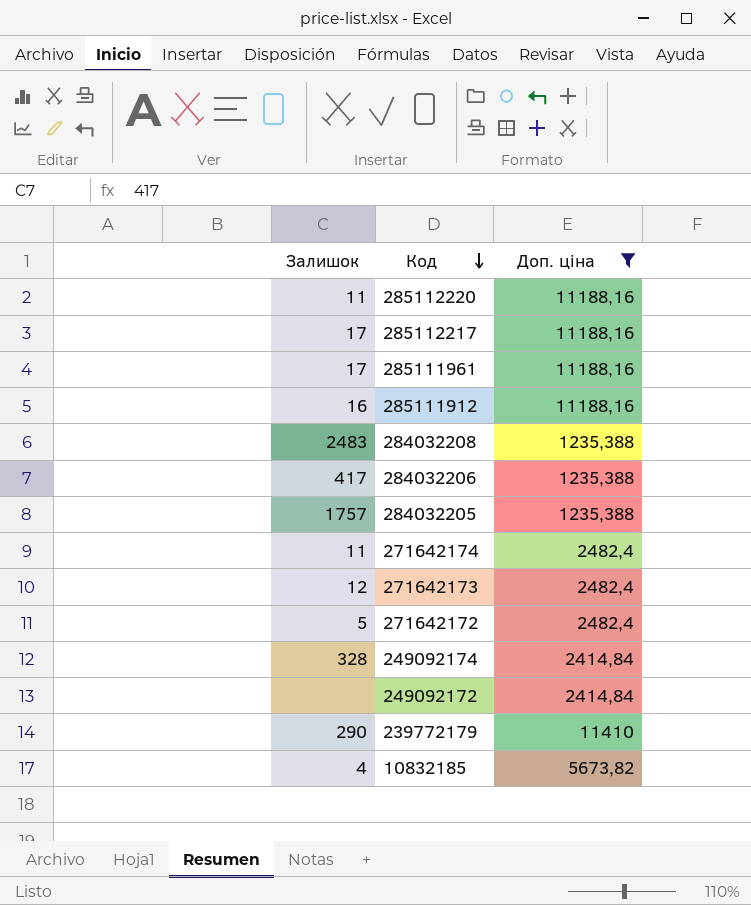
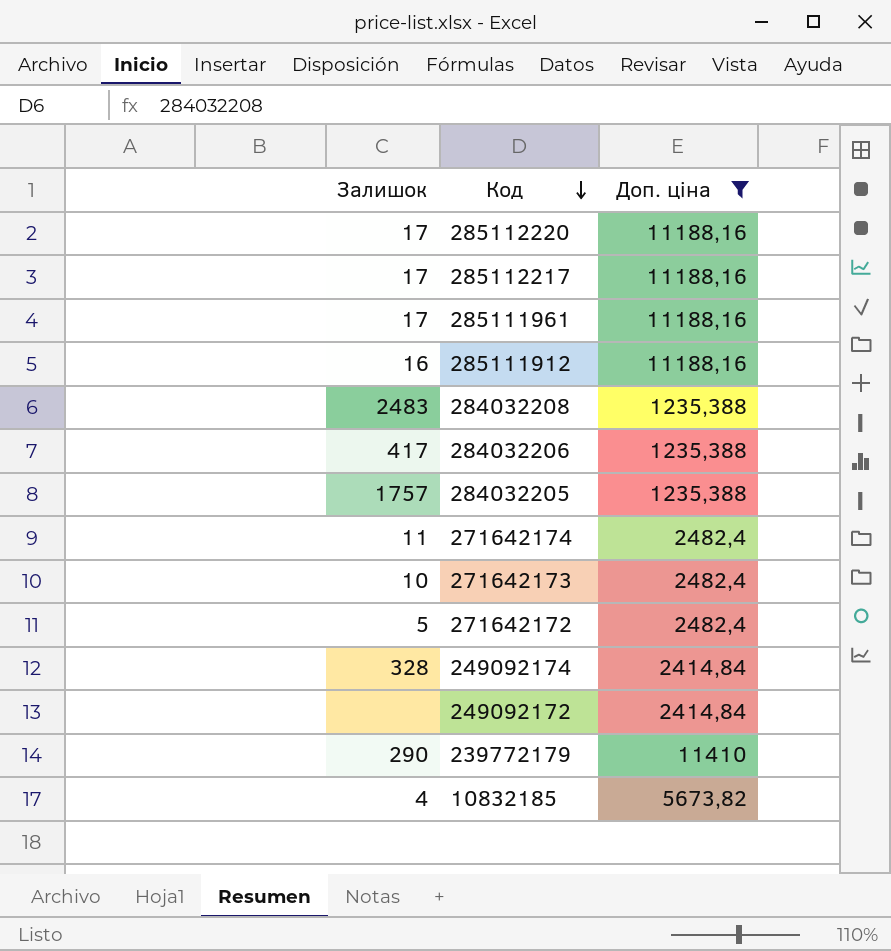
285112220 | Залишок: 11 -> 17
271642173 | Залишок: 12 -> 10

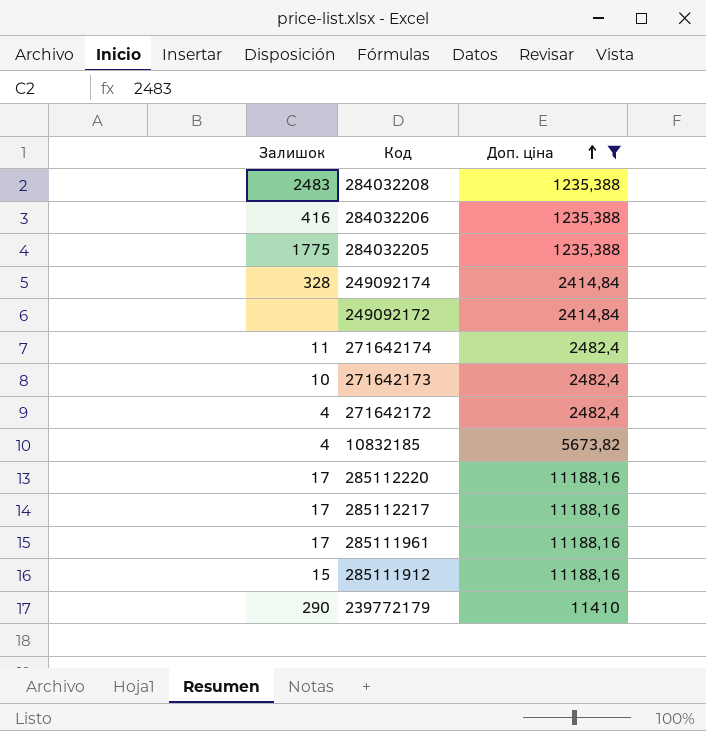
row order: Код descending -> Доп. ціна ascending
284032206 | Залишок: 417 -> 416
284032205 | Залишок: 1757 -> 1775
271642172 | Залишок: 5 -> 4
285111912 | Залишок: 16 -> 15

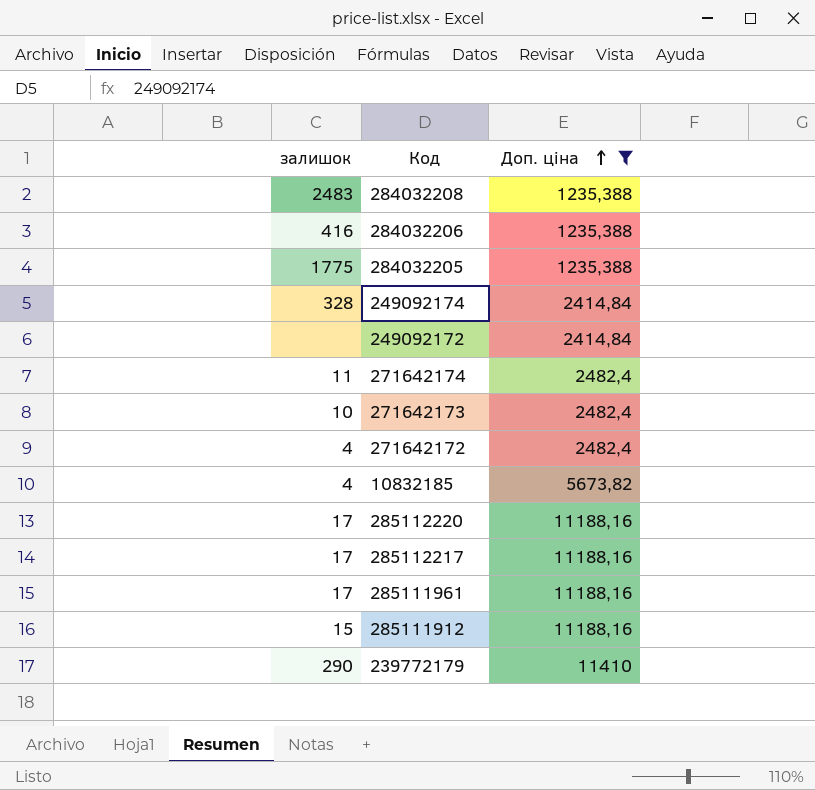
column name: Залишок -> залишок

